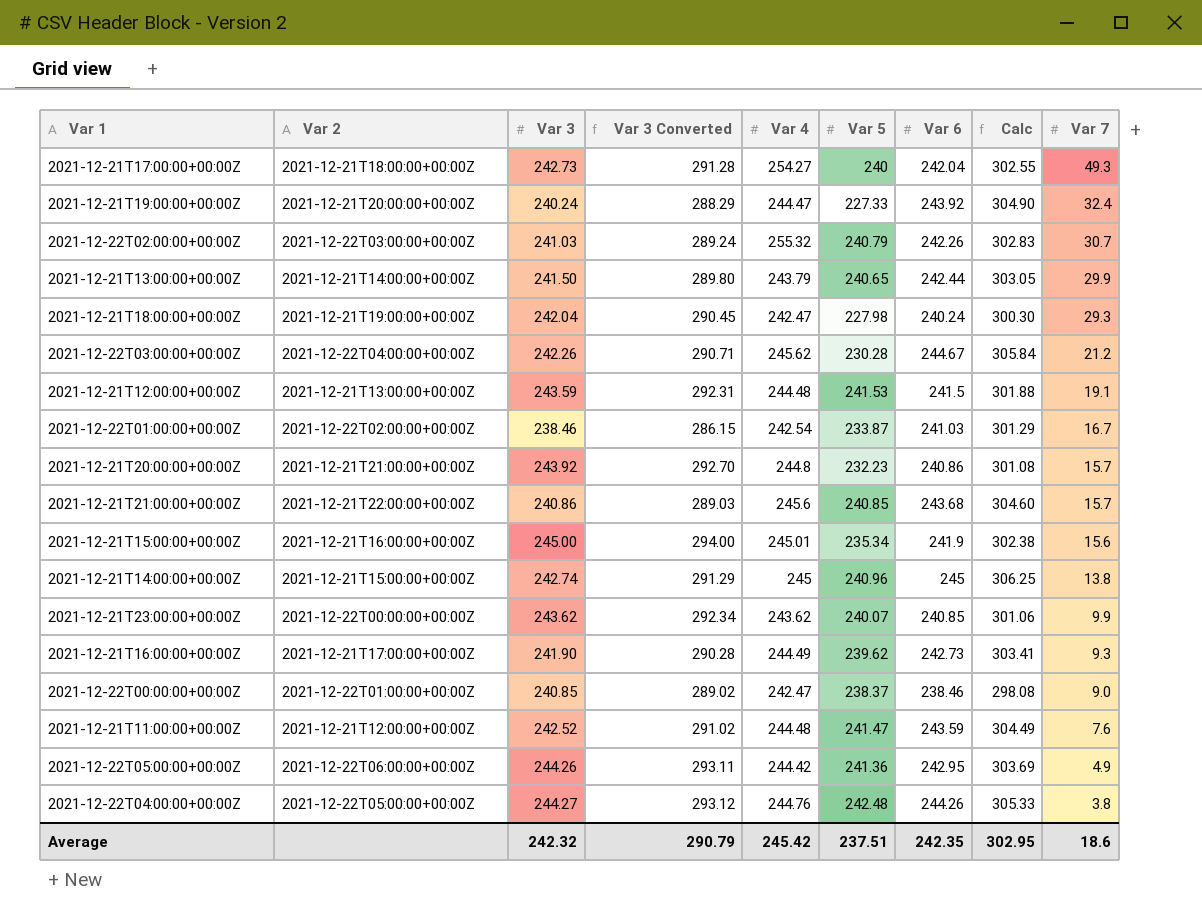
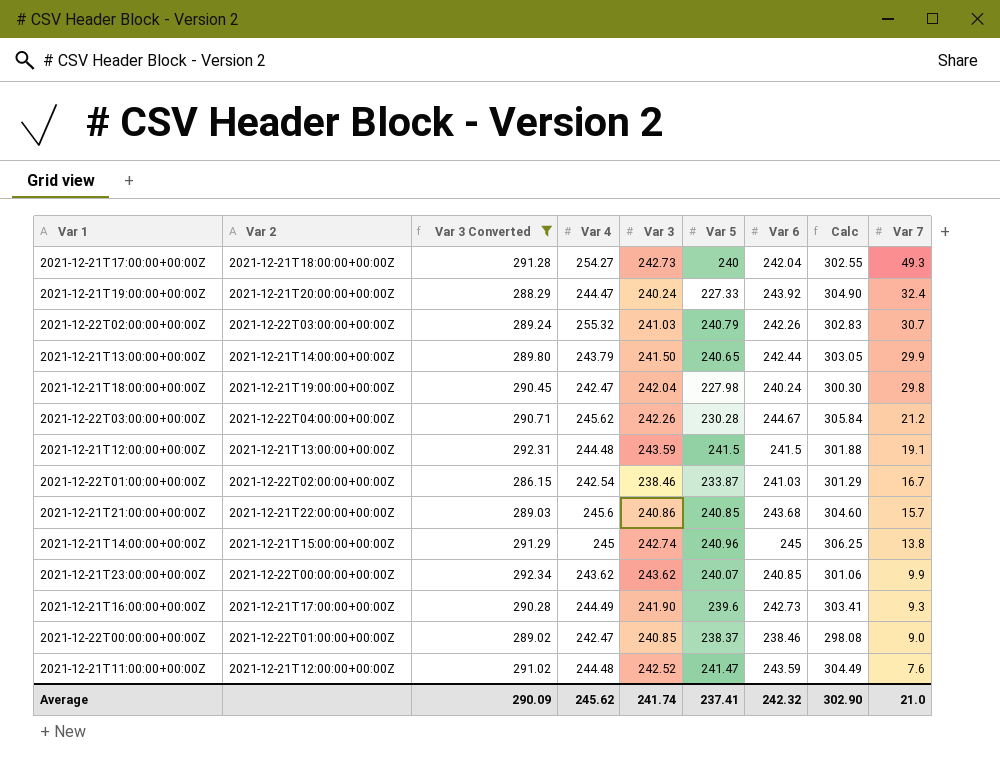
filter: none -> Var 3 Converted <= 292.34
column Var 3 | position: 3 -> 5
2021-12-21T18:00:00+00:00Z | Var 7: 29.3 -> 29.8
2021-12-21T12:00:00+00:00Z | Var 5: 241.53 -> 241.5
2021-12-21T16:00:00+00:00Z | Var 5: 239.62 -> 239.6
Average | Var 3 Converted: 290.79 -> 290.09
Average | Var 4: 245.42 -> 245.62
Average | Var 3: 242.32 -> 241.74
Average | Var 5: 237.51 -> 237.41
Average | Var 6: 242.35 -> 242.32
Average | Calc: 302.95 -> 302.90
Average | Var 7: 18.6 -> 21.0

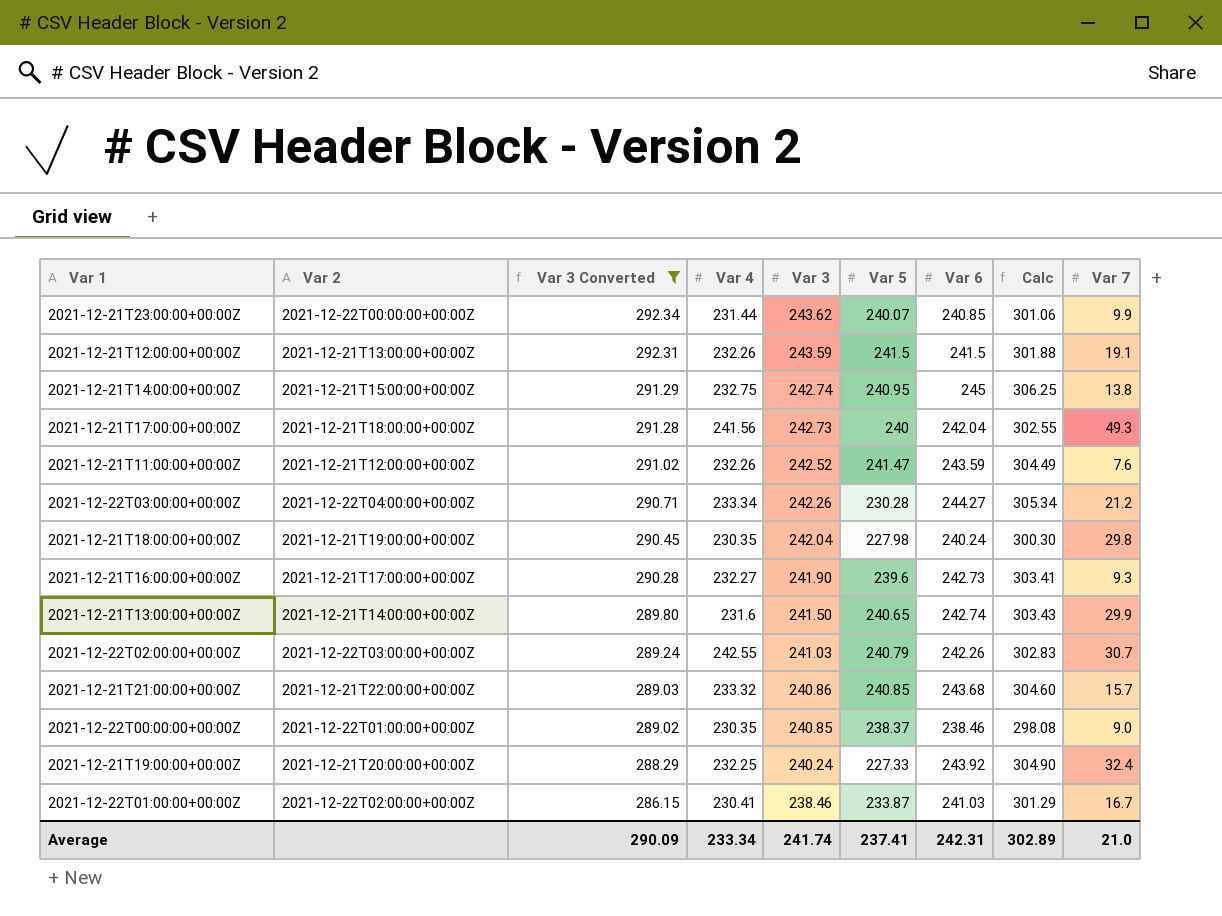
row order: Var 7 descending -> Var 3 Converted descending
2021-12-21T23:00:00+00:00Z | Var 4: 243.62 -> 231.44
2021-12-21T12:00:00+00:00Z | Var 4: 244.48 -> 232.26
2021-12-21T14:00:00+00:00Z | Var 4: 245 -> 232.75
2021-12-21T14:00:00+00:00Z | Var 5: 240.96 -> 240.95
2021-12-21T17:00:00+00:00Z | Var 4: 254.27 -> 241.56
2021-12-21T11:00:00+00:00Z | Var 4: 244.48 -> 232.26
2021-12-22T03:00:00+00:00Z | Var 4: 245.62 -> 233.34
2021-12-22T03:00:00+00:00Z | Var 6: 244.67 -> 244.27
2021-12-22T03:00:00+00:00Z | Calc: 305.84 -> 305.34
2021-12-21T18:00:00+00:00Z | Var 4: 242.47 -> 230.35
2021-12-21T16:00:00+00:00Z | Var 4: 244.49 -> 232.27
2021-12-21T13:00:00+00:00Z | Var 4: 243.79 -> 231.6
2021-12-21T13:00:00+00:00Z | Var 6: 242.44 -> 242.74
2021-12-21T13:00:00+00:00Z | Calc: 303.05 -> 303.43
2021-12-22T02:00:00+00:00Z | Var 4: 255.32 -> 242.55
2021-12-21T21:00:00+00:00Z | Var 4: 245.6 -> 233.32
2021-12-22T00:00:00+00:00Z | Var 4: 242.47 -> 230.35
2021-12-21T19:00:00+00:00Z | Var 4: 244.47 -> 232.25
2021-12-22T01:00:00+00:00Z | Var 4: 242.54 -> 230.41
Average | Var 4: 245.62 -> 233.34
Average | Var 6: 242.32 -> 242.31
Average | Calc: 302.90 -> 302.89

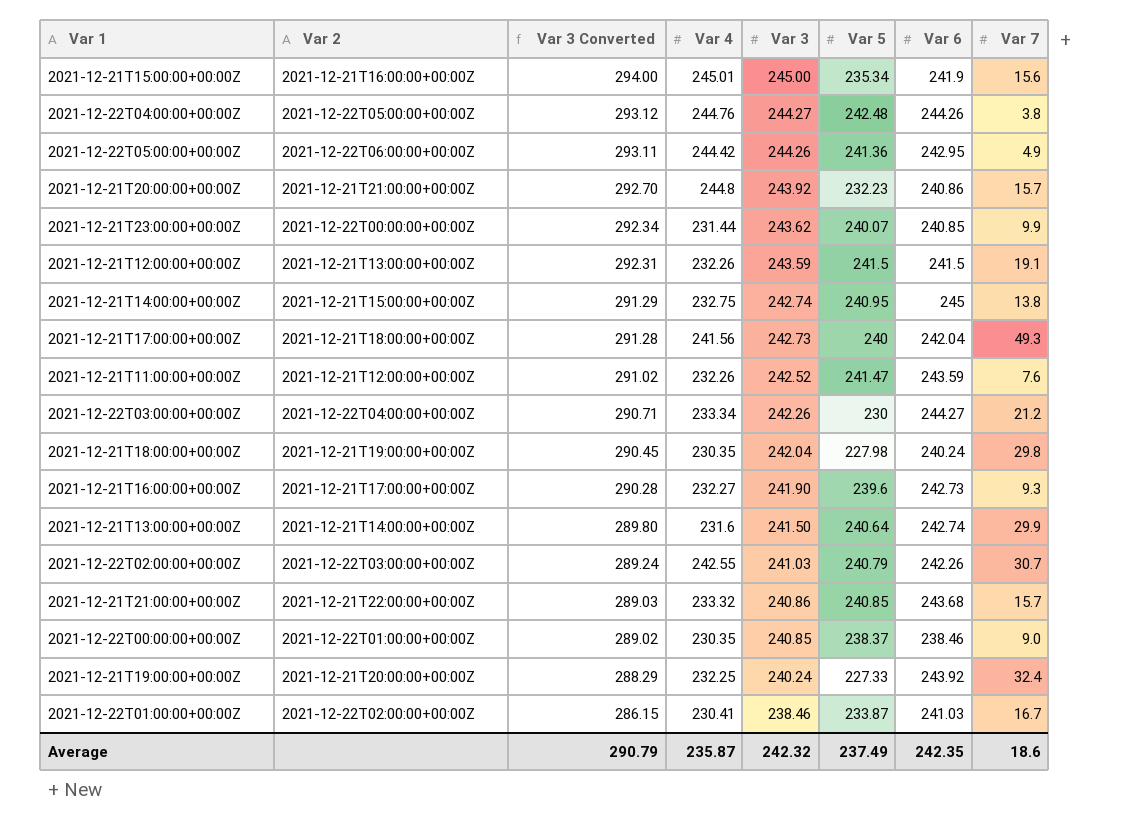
filter: Var 3 Converted <= 292.34 -> none
column Calc | formula: [Var 6] * 1.25 -> none
2021-12-22T03:00:00+00:00Z | Var 5: 230.28 -> 230
2021-12-21T13:00:00+00:00Z | Var 5: 240.65 -> 240.64
Average | Var 3 Converted: 290.09 -> 290.79
Average | Var 4: 233.34 -> 235.87
Average | Var 3: 241.74 -> 242.32
Average | Var 5: 237.41 -> 237.49
Average | Var 6: 242.31 -> 242.35
Average | Var 7: 21.0 -> 18.6

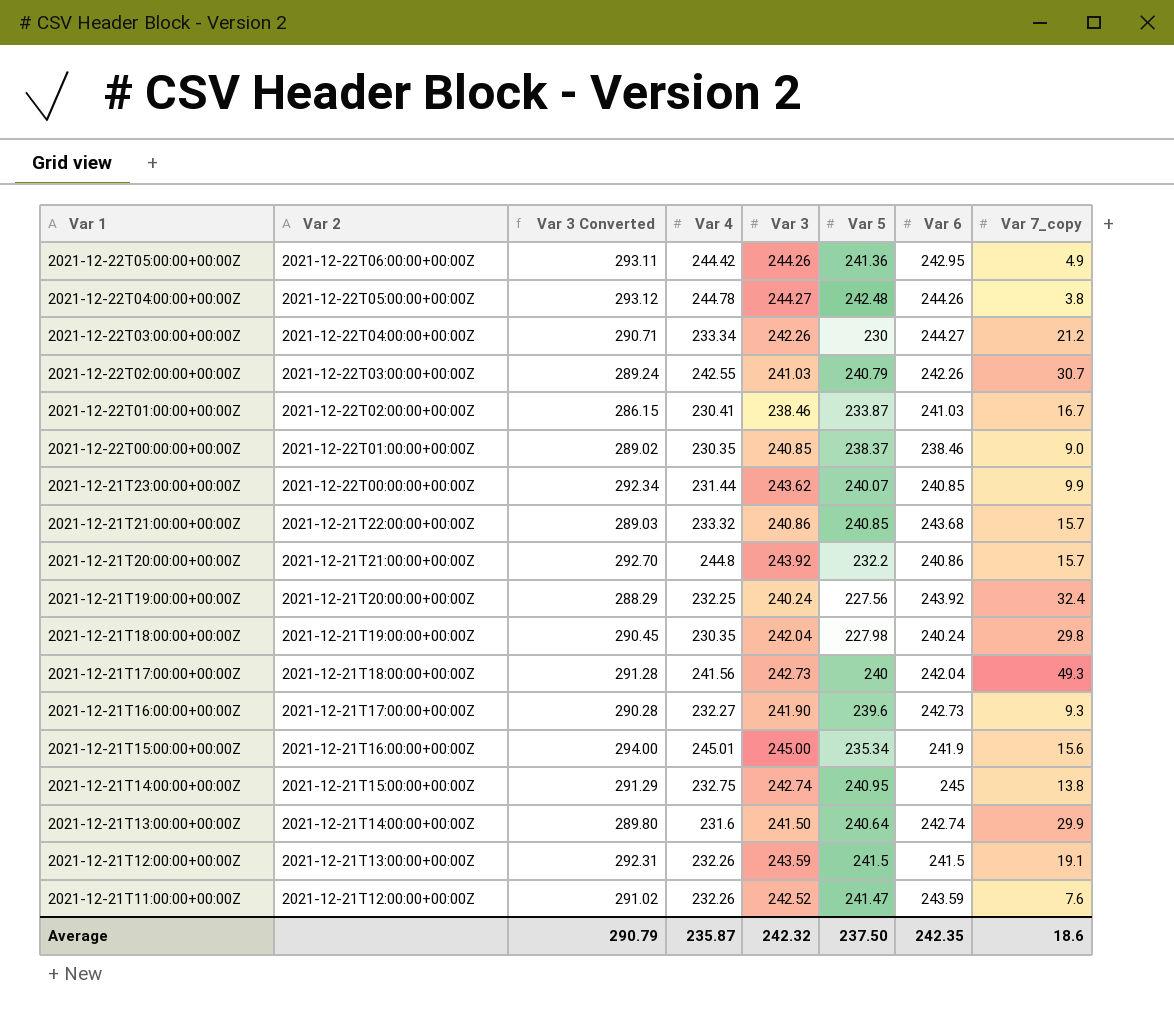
row order: Var 3 Converted descending -> Var 1 descending
column name: Var 7 -> Var 7_copy
2021-12-22T04:00:00+00:00Z | Var 4: 244.76 -> 244.78
2021-12-21T20:00:00+00:00Z | Var 5: 232.23 -> 232.2
2021-12-21T19:00:00+00:00Z | Var 5: 227.33 -> 227.56
Average | Var 5: 237.49 -> 237.50

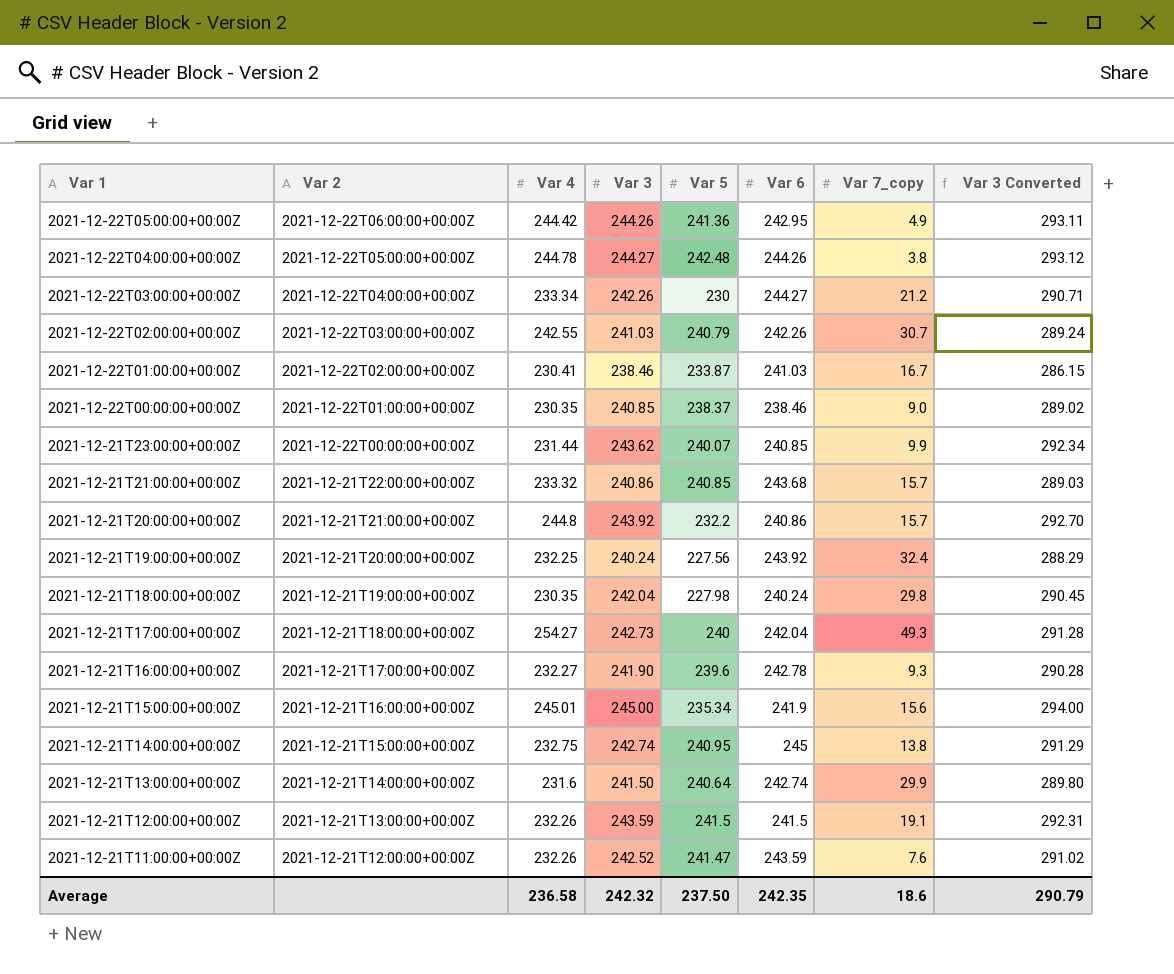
column Var 3 Converted | position: 3 -> 8
2021-12-21T17:00:00+00:00Z | Var 4: 241.56 -> 254.27
2021-12-21T16:00:00+00:00Z | Var 6: 242.73 -> 242.78
Average | Var 4: 235.87 -> 236.58

